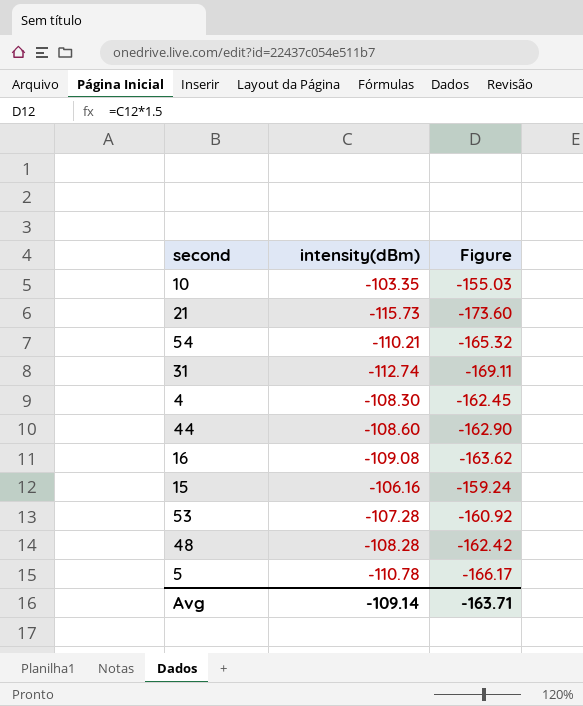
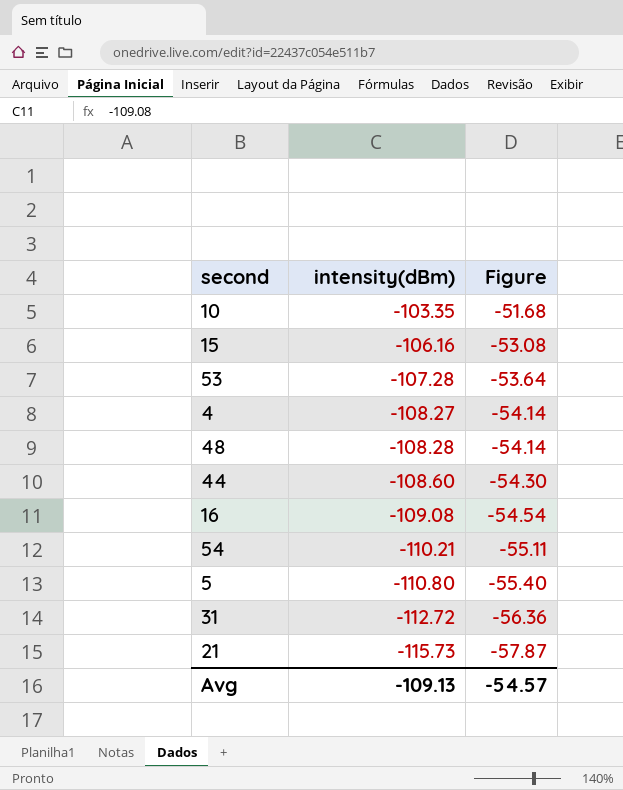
row order: none -> intensity(dBm) descending
column Figure | formula: [intensity(dBm)] * 1.5 -> [intensity(dBm)] * 0.5
4 | intensity(dBm): -108.30 -> -108.27
5 | intensity(dBm): -110.78 -> -110.80
31 | intensity(dBm): -112.74 -> -112.72
Avg | intensity(dBm): -109.14 -> -109.13
Avg | Figure: -163.71 -> -54.57

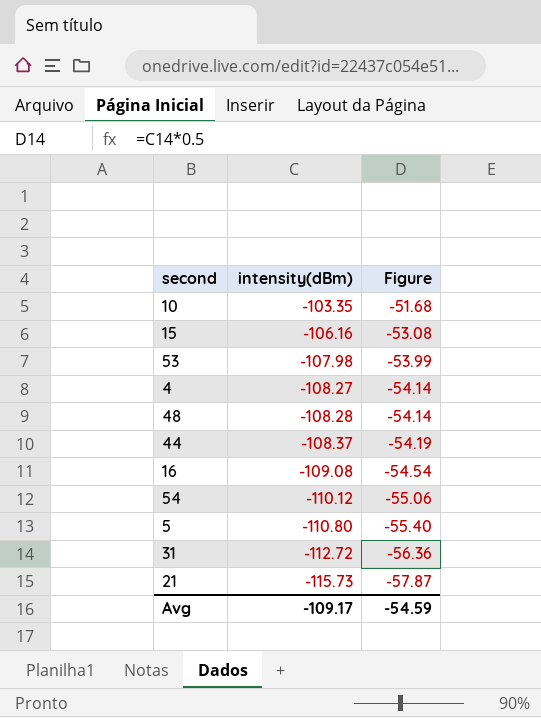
53 | intensity(dBm): -107.28 -> -107.98
53 | Figure: -53.64 -> -53.99
44 | intensity(dBm): -108.60 -> -108.37
44 | Figure: -54.30 -> -54.19
54 | intensity(dBm): -110.21 -> -110.12
54 | Figure: -55.11 -> -55.06
Avg | intensity(dBm): -109.13 -> -109.17
Avg | Figure: -54.57 -> -54.59

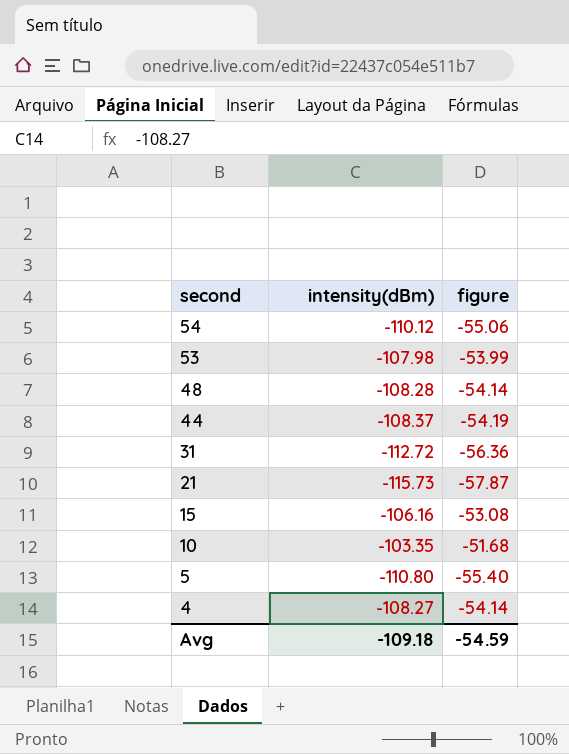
row order: intensity(dBm) descending -> second descending
column name: Figure -> figure
row 16: -109.08 | -54.54 -> none
Avg | intensity(dBm): -109.17 -> -109.18

